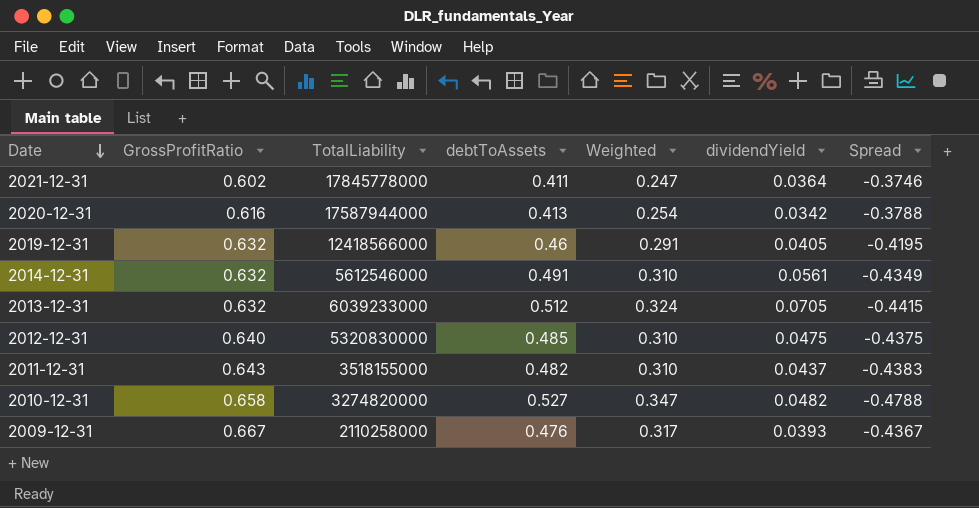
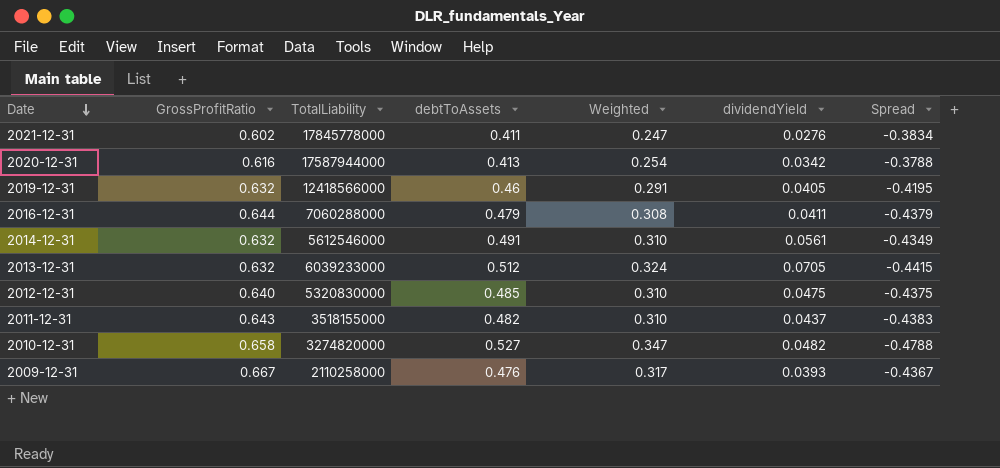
2021-12-31 | dividendYield: 0.0364 -> 0.0276
2021-12-31 | Spread: -0.3746 -> -0.3834
row 2016-12-31: none -> 0.644 | 7060288000 | 0.479 | 0.308 | 0.0411 | -0.4379

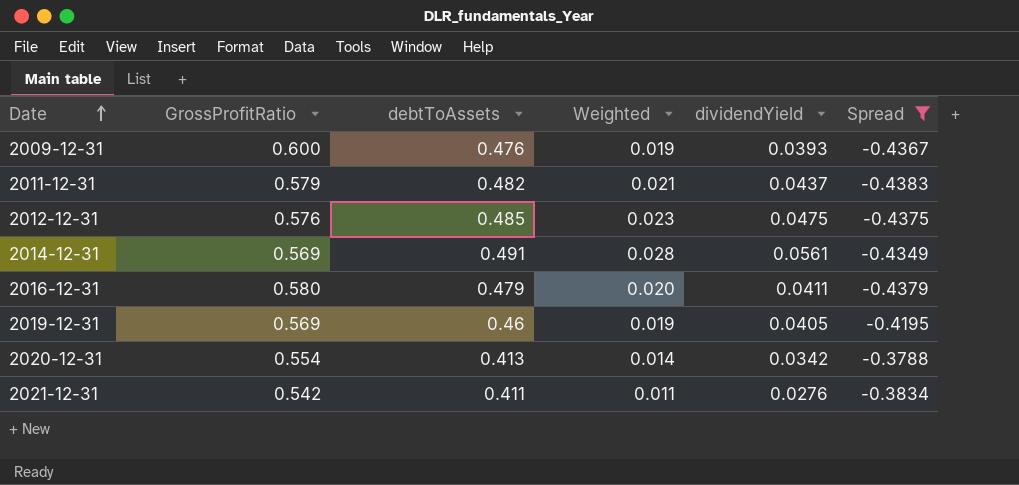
filter: none -> Spread >= -0.4383
row order: Date descending -> Date ascending
column TotalLiability | position: 3 -> none
column Weighted | formula: [GrossProfitRatio] * [debtToAssets] -> [debtToAssets] * [dividendYield]
2009-12-31 | GrossProfitRatio: 0.667 -> 0.600
2011-12-31 | GrossProfitRatio: 0.643 -> 0.579
2012-12-31 | GrossProfitRatio: 0.640 -> 0.576
2014-12-31 | GrossProfitRatio: 0.632 -> 0.569
2016-12-31 | GrossProfitRatio: 0.644 -> 0.580
2019-12-31 | GrossProfitRatio: 0.632 -> 0.569
2020-12-31 | GrossProfitRatio: 0.616 -> 0.554
2021-12-31 | GrossProfitRatio: 0.602 -> 0.542

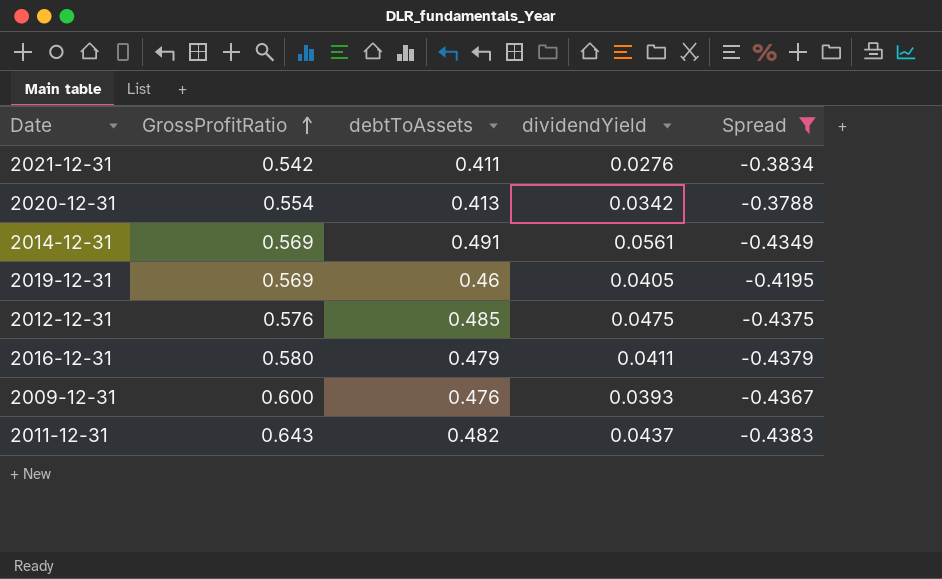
row order: Date ascending -> GrossProfitRatio ascending
column Weighted | formula: [debtToAssets] * [dividendYield] -> none
2011-12-31 | GrossProfitRatio: 0.579 -> 0.643

